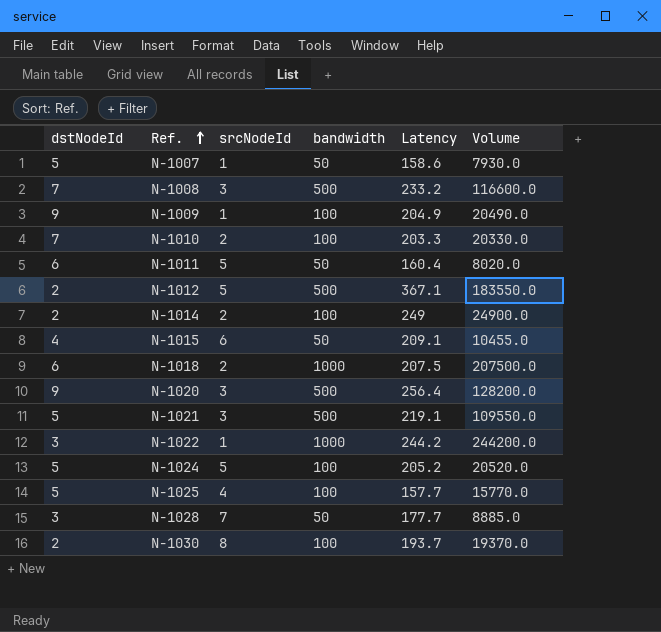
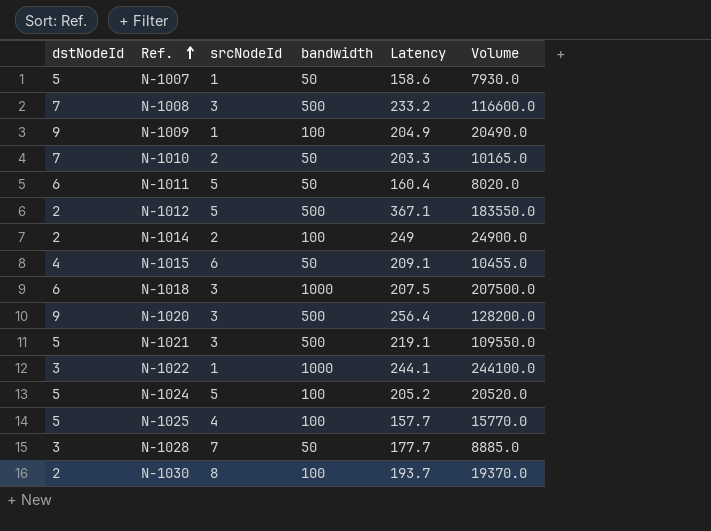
N-1010 | bandwidth: 100 -> 50
N-1010 | Volume: 20330.0 -> 10165.0
N-1018 | srcNodeId: 2 -> 3
N-1022 | Latency: 244.2 -> 244.1
N-1022 | Volume: 244200.0 -> 244100.0

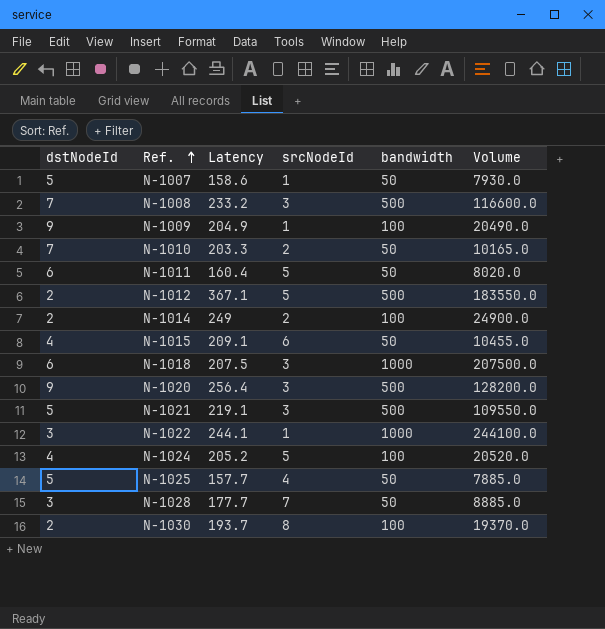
column Latency | position: 5 -> 3
N-1024 | dstNodeId: 5 -> 4
N-1025 | bandwidth: 100 -> 50
N-1025 | Volume: 15770.0 -> 7885.0

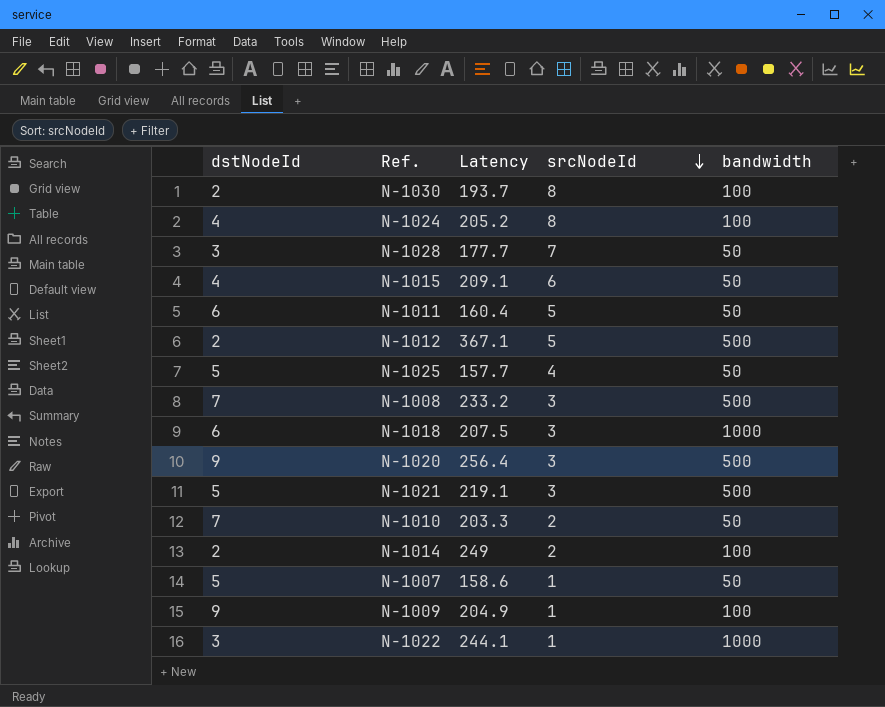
row order: Ref. ascending -> srcNodeId descending
column Volume | formula: [Latency] * [bandwidth] -> none
N-1024 | srcNodeId: 5 -> 8

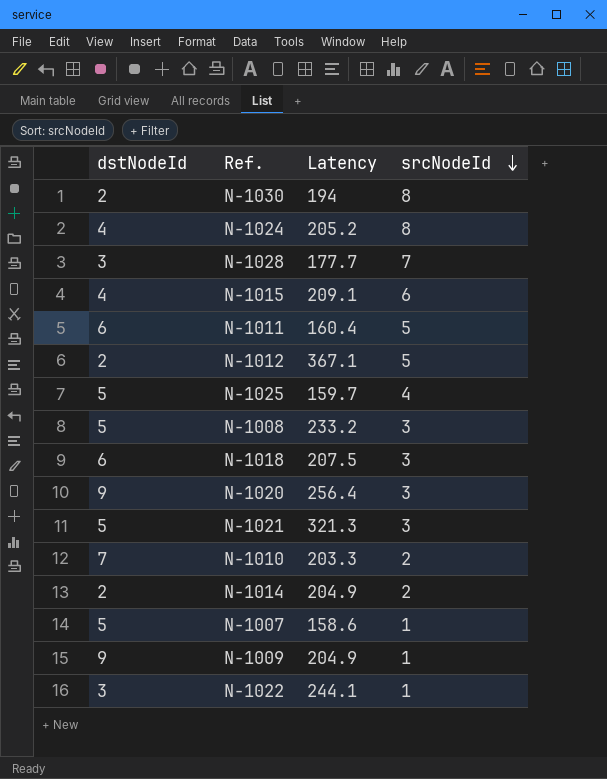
column bandwidth | position: 5 -> none
N-1030 | Latency: 193.7 -> 194
N-1025 | Latency: 157.7 -> 159.7
N-1008 | dstNodeId: 7 -> 5
N-1021 | Latency: 219.1 -> 321.3
N-1014 | Latency: 249 -> 204.9

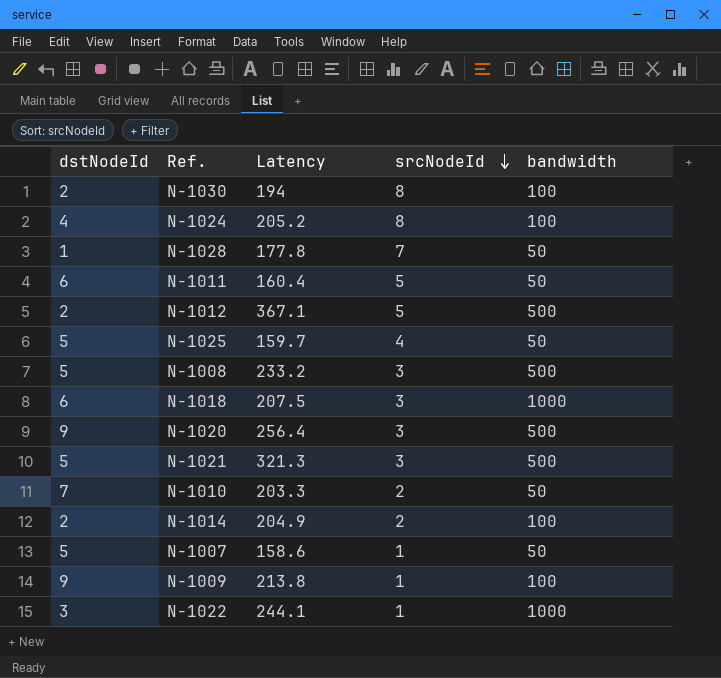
column bandwidth | position: none -> 5
row N-1015: 4 | 209.1 | 6 -> none
N-1028 | dstNodeId: 3 -> 1
N-1028 | Latency: 177.7 -> 177.8
N-1009 | Latency: 204.9 -> 213.8

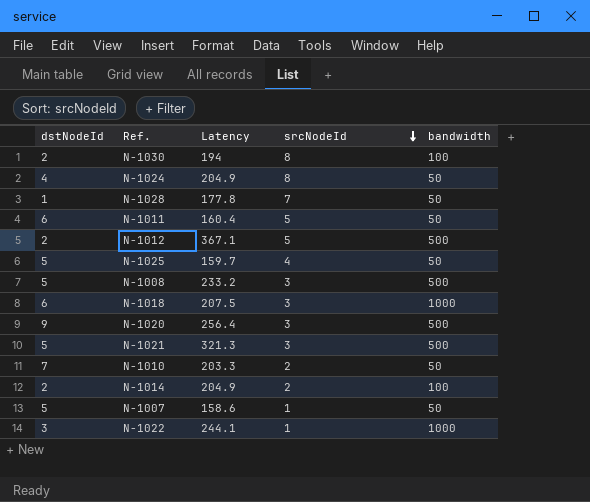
row N-1009: 9 | 213.8 | 1 | 100 -> none
N-1024 | Latency: 205.2 -> 204.9
N-1024 | bandwidth: 100 -> 50

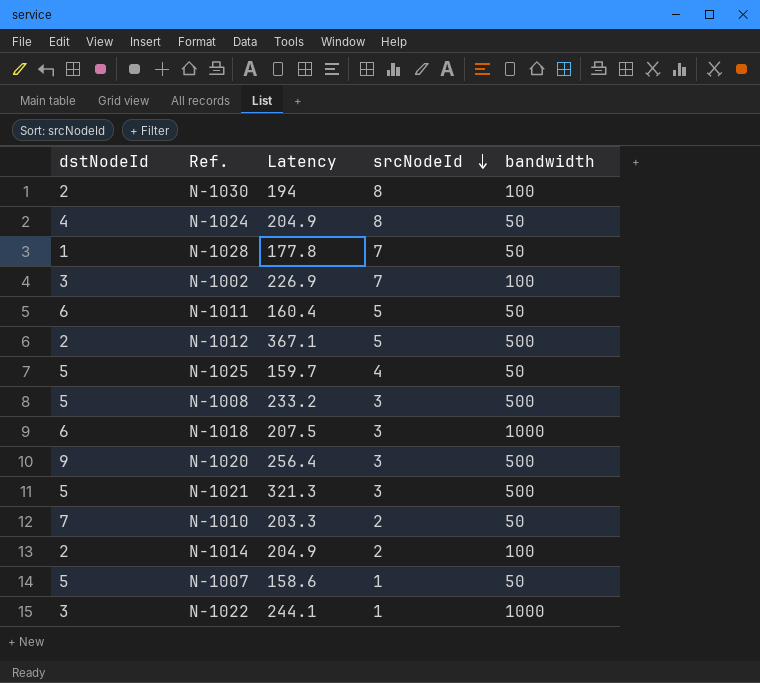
row N-1002: none -> 3 | 226.9 | 7 | 100

